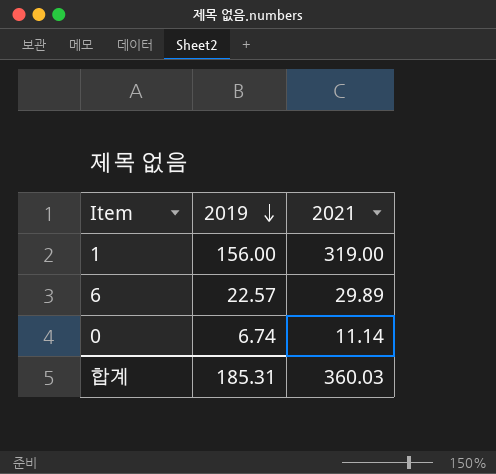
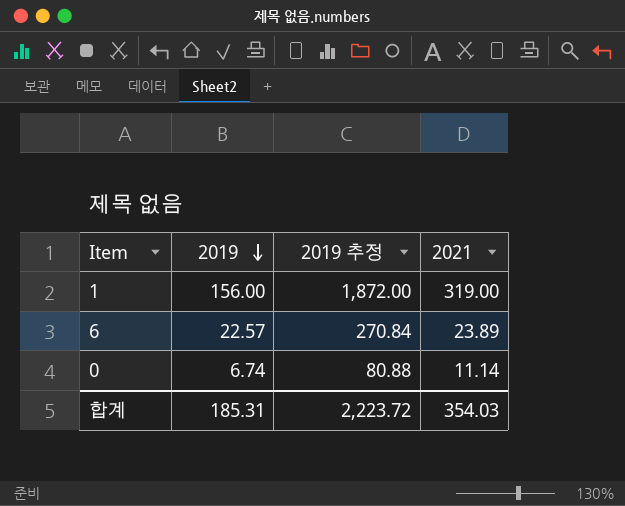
column 2019 추정 | formula: none -> [2019] * 12
6 | 2021: 29.89 -> 23.89
합계 | 2021: 360.03 -> 354.03

